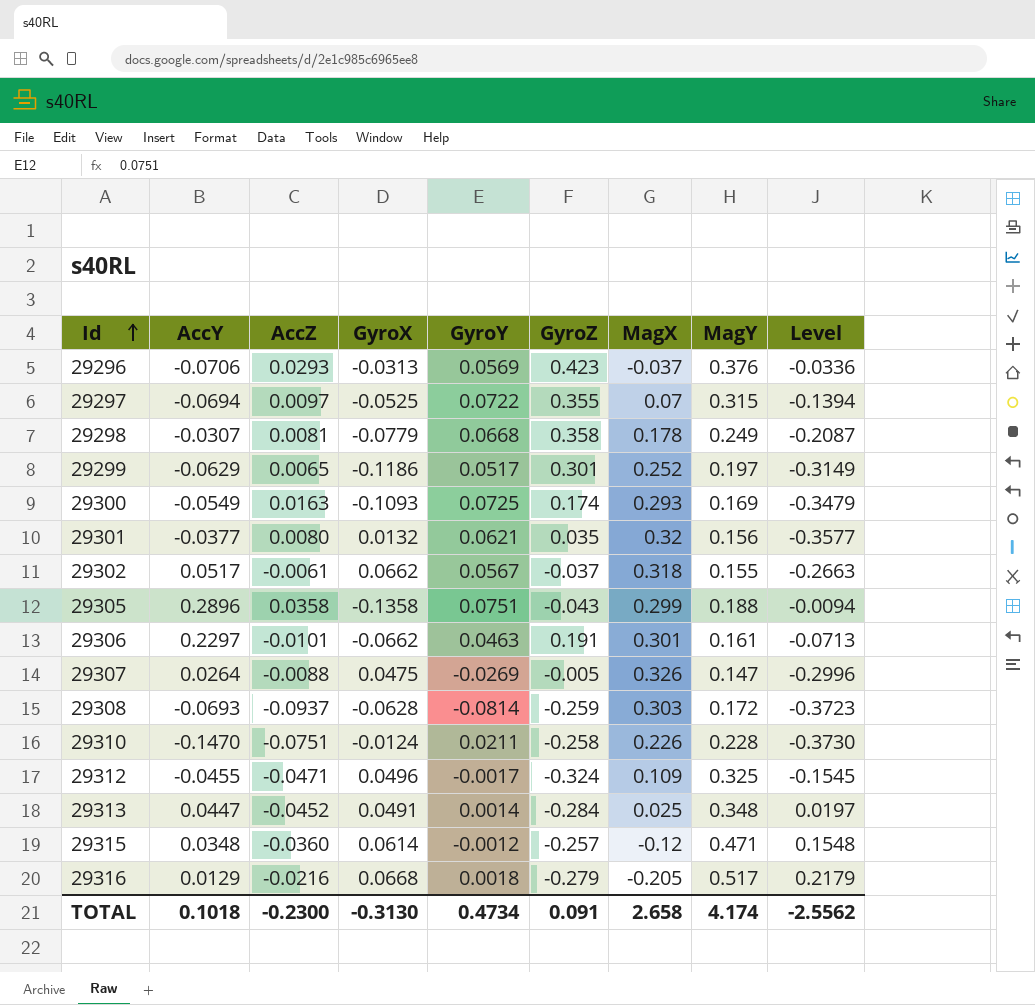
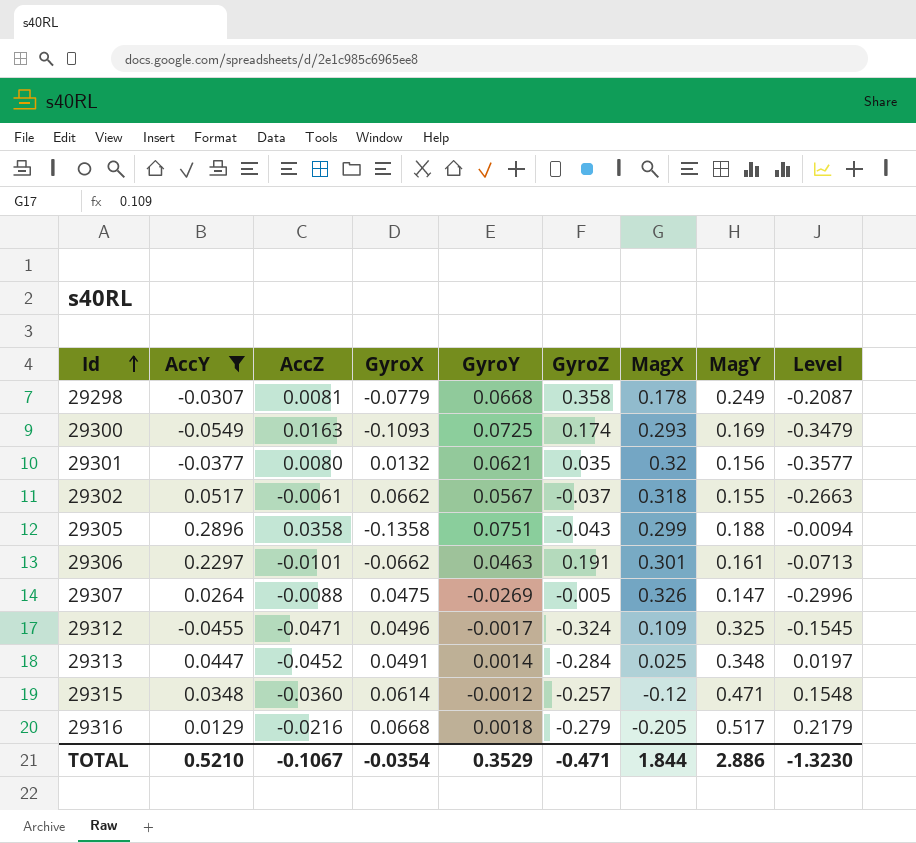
filter: none -> AccY >= -0.0549
TOTAL | AccY: 0.1018 -> 0.5210
TOTAL | AccZ: -0.2300 -> -0.1067
TOTAL | GyroX: -0.3130 -> -0.0354
TOTAL | GyroY: 0.4734 -> 0.3529
TOTAL | GyroZ: 0.091 -> -0.471
TOTAL | MagX: 2.658 -> 1.844
TOTAL | MagY: 4.174 -> 2.886
TOTAL | Level: -2.5562 -> -1.3230

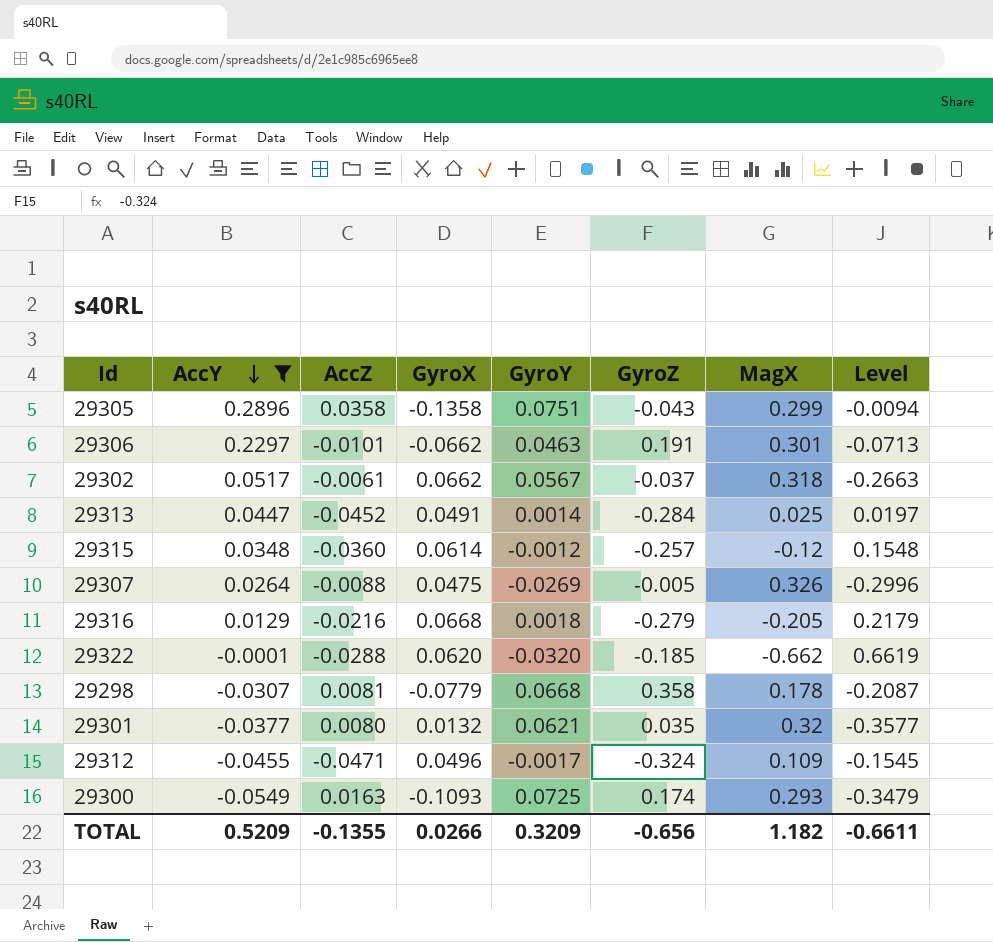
row order: Id ascending -> AccY descending
column MagY | position: 8 -> none
row 29322: none -> -0.0001 | -0.0288 | 0.0620 | -0.0320 | -0.185 | -0.662 | 0.6619
TOTAL | AccY: 0.5210 -> 0.5209
TOTAL | AccZ: -0.1067 -> -0.1355
TOTAL | GyroX: -0.0354 -> 0.0266
TOTAL | GyroY: 0.3529 -> 0.3209
TOTAL | GyroZ: -0.471 -> -0.656
TOTAL | MagX: 1.844 -> 1.182
TOTAL | Level: -1.3230 -> -0.6611

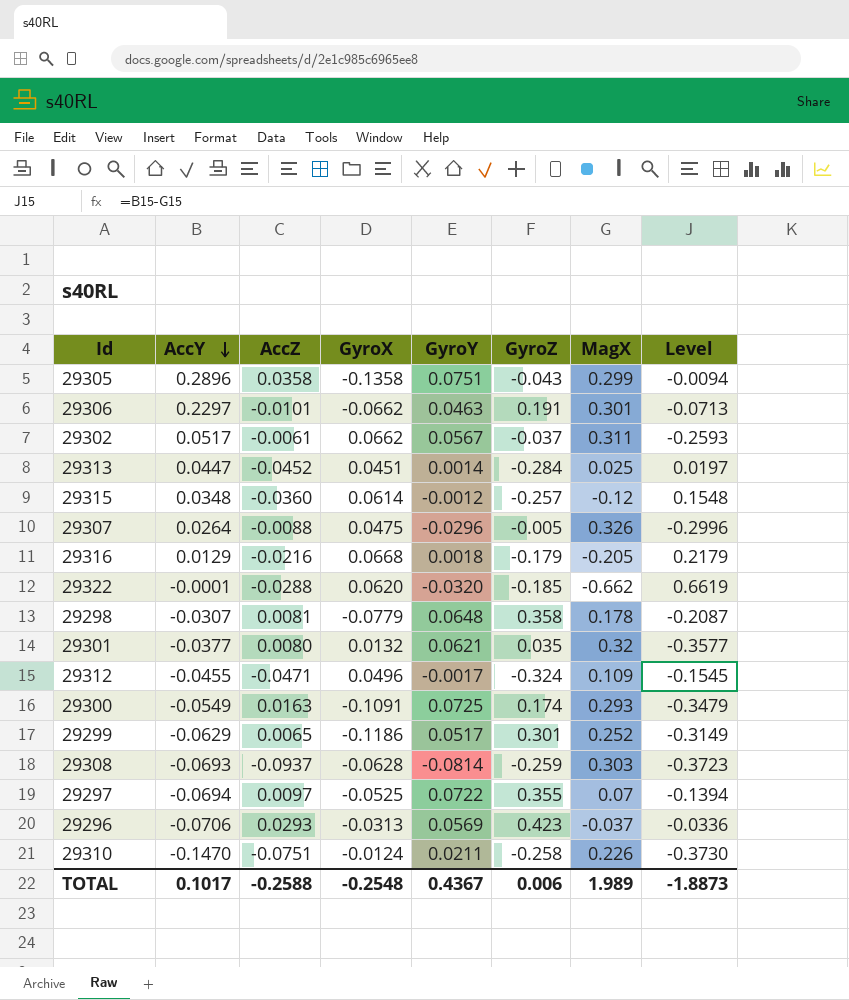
filter: AccY >= -0.0549 -> none
29302 | MagX: 0.318 -> 0.311
29302 | Level: -0.2663 -> -0.2593
29313 | GyroX: 0.0491 -> 0.0451
29307 | GyroY: -0.0269 -> -0.0296
29316 | GyroZ: -0.279 -> -0.179
29298 | GyroY: 0.0668 -> 0.0648
29300 | GyroX: -0.1093 -> -0.1091
TOTAL | AccY: 0.5209 -> 0.1017
TOTAL | AccZ: -0.1355 -> -0.2588
TOTAL | GyroX: 0.0266 -> -0.2548
TOTAL | GyroY: 0.3209 -> 0.4367
TOTAL | GyroZ: -0.656 -> 0.006
TOTAL | MagX: 1.182 -> 1.989
TOTAL | Level: -0.6611 -> -1.8873

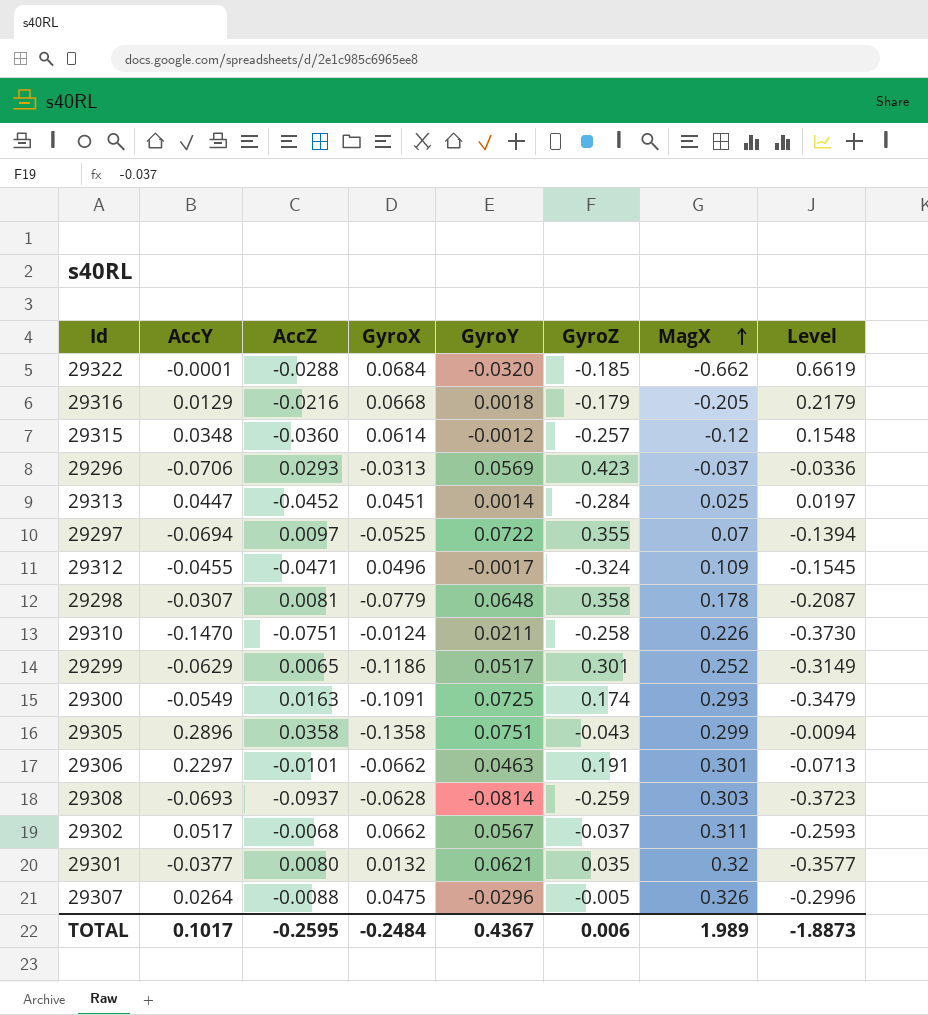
row order: AccY descending -> MagX ascending
29322 | GyroX: 0.0620 -> 0.0684
29302 | AccZ: -0.0061 -> -0.0068
TOTAL | AccZ: -0.2588 -> -0.2595
TOTAL | GyroX: -0.2548 -> -0.2484

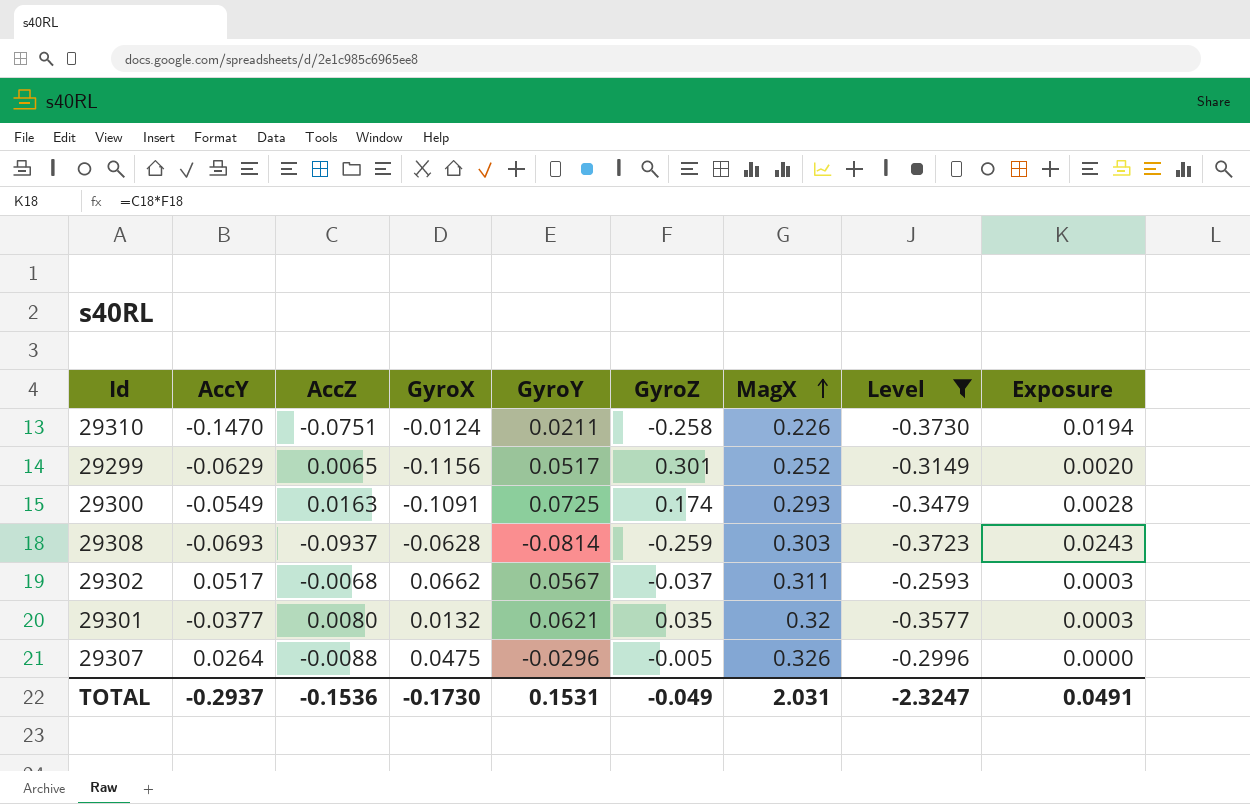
filter: none -> Level <= -0.2593
column Exposure | formula: none -> [AccZ] * [GyroZ]
29299 | GyroX: -0.1186 -> -0.1156
TOTAL | AccY: 0.1017 -> -0.2937
TOTAL | AccZ: -0.2595 -> -0.1536
TOTAL | GyroX: -0.2484 -> -0.1730
TOTAL | GyroY: 0.4367 -> 0.1531
TOTAL | GyroZ: 0.006 -> -0.049
TOTAL | MagX: 1.989 -> 2.031
TOTAL | Level: -1.8873 -> -2.3247

